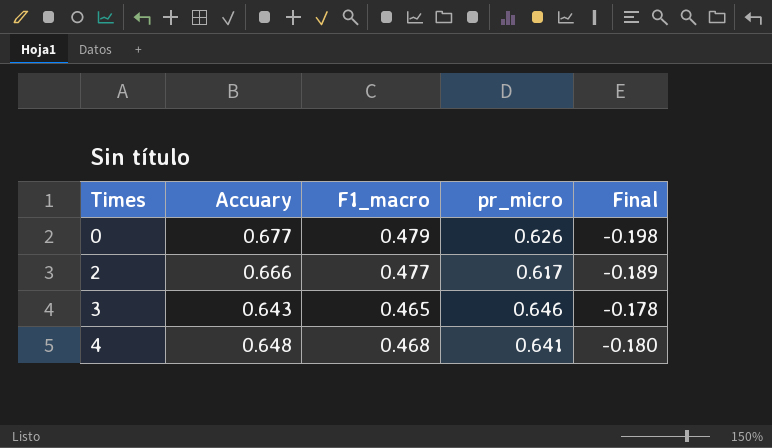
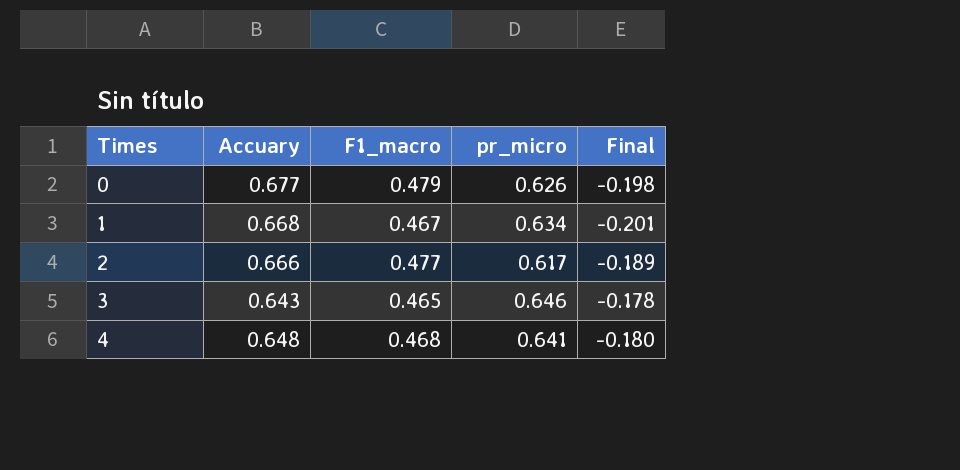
row 1: none -> 0.668 | 0.467 | 0.634 | -0.201

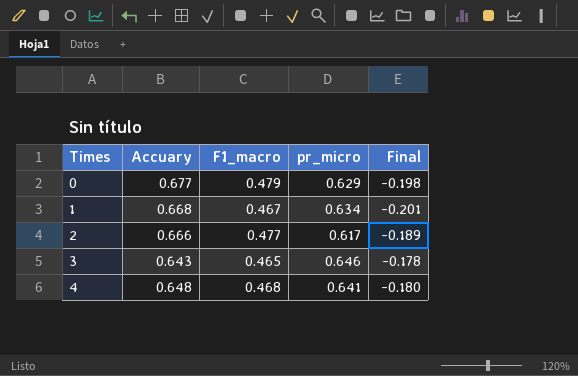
0 | pr_micro: 0.626 -> 0.629

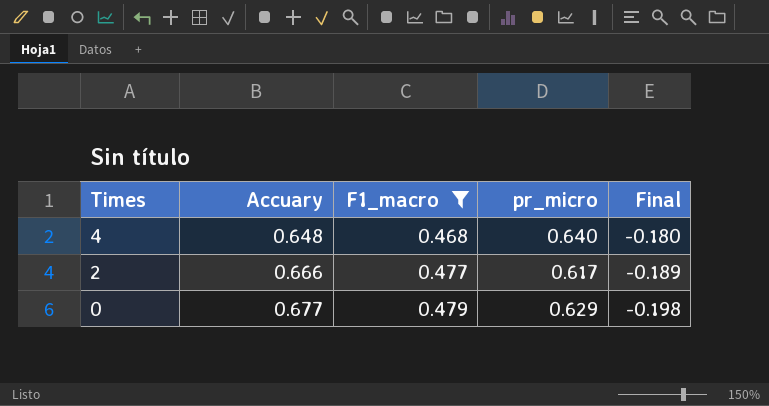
filter: none -> F1_macro >= 0.468
row order: Times ascending -> Times descending
4 | pr_micro: 0.641 -> 0.640

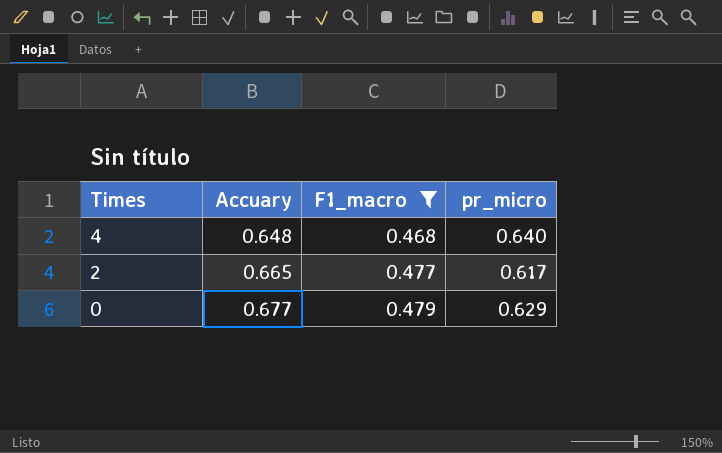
column Final | formula: [F1_macro] - [Accuary] -> none
2 | Accuary: 0.666 -> 0.665

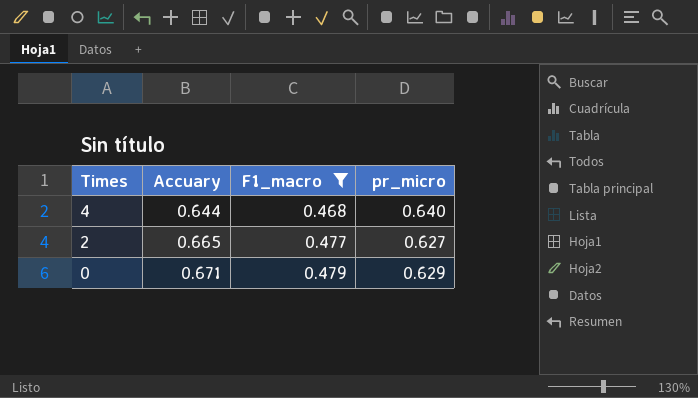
4 | Accuary: 0.648 -> 0.644
2 | pr_micro: 0.617 -> 0.627
0 | Accuary: 0.677 -> 0.671

